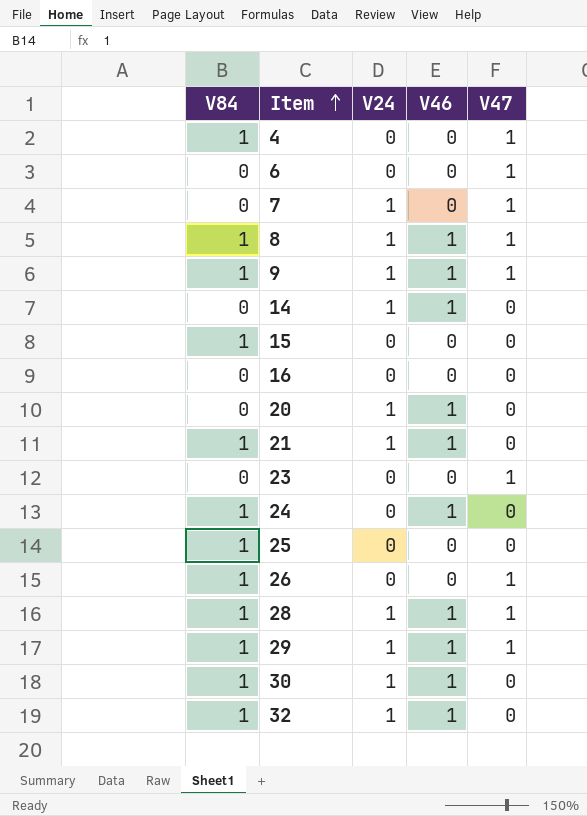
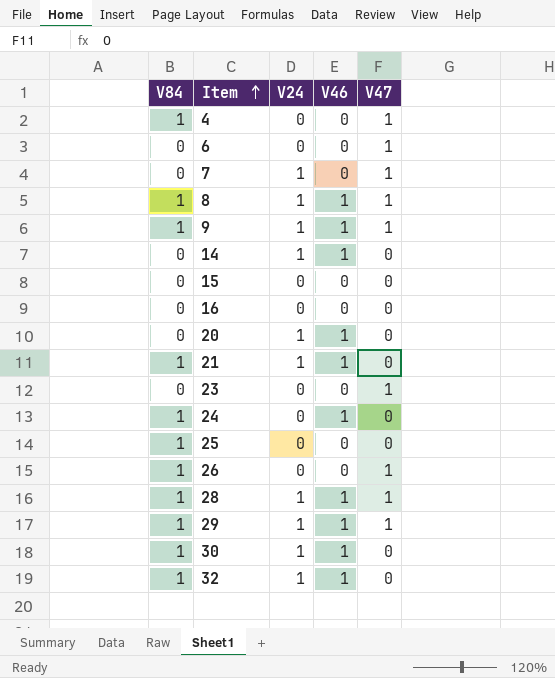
15 | V84: 1 -> 0

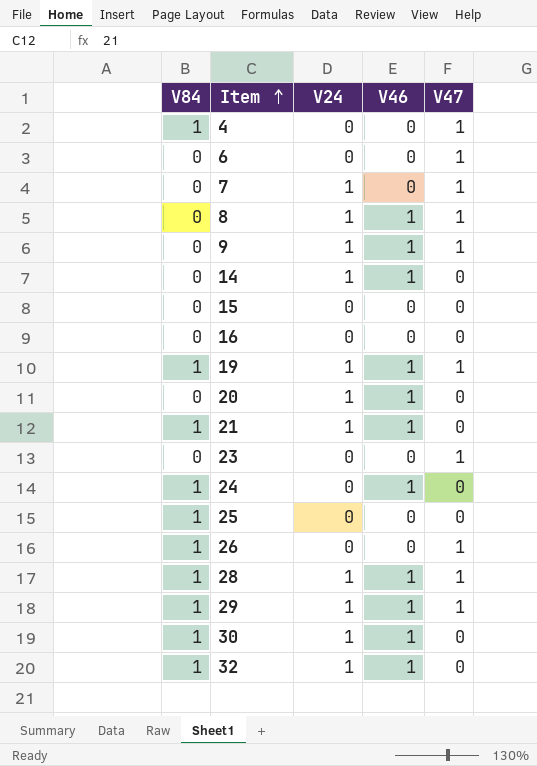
8 | V84: 1 -> 0
9 | V84: 1 -> 0
row 19: none -> 1 | 1 | 1 | 1

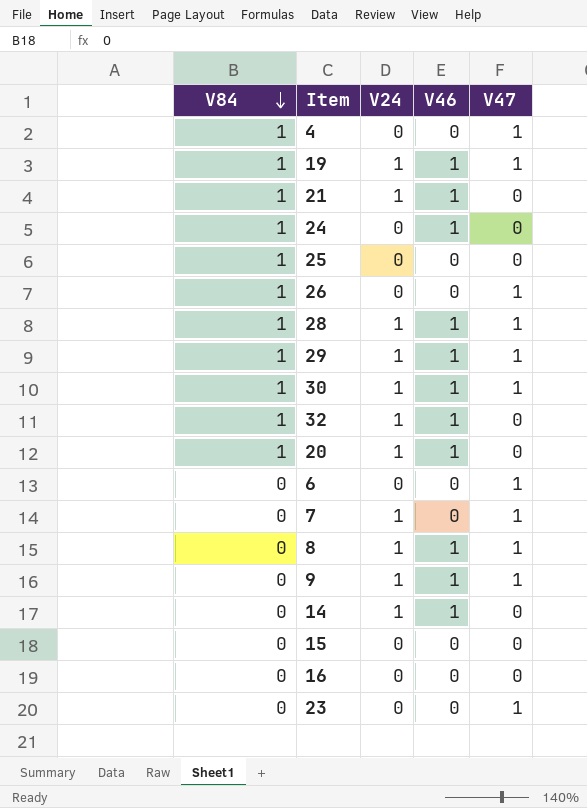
row order: Item ascending -> V84 descending
30 | V47: 0 -> 1
20 | V84: 0 -> 1

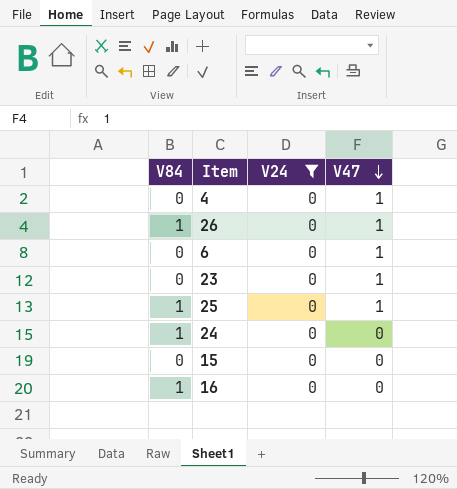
filter: none -> V24 = 0
row order: V84 descending -> V47 descending
column V46 | position: 4 -> none
4 | V84: 1 -> 0
25 | V47: 0 -> 1
16 | V84: 0 -> 1

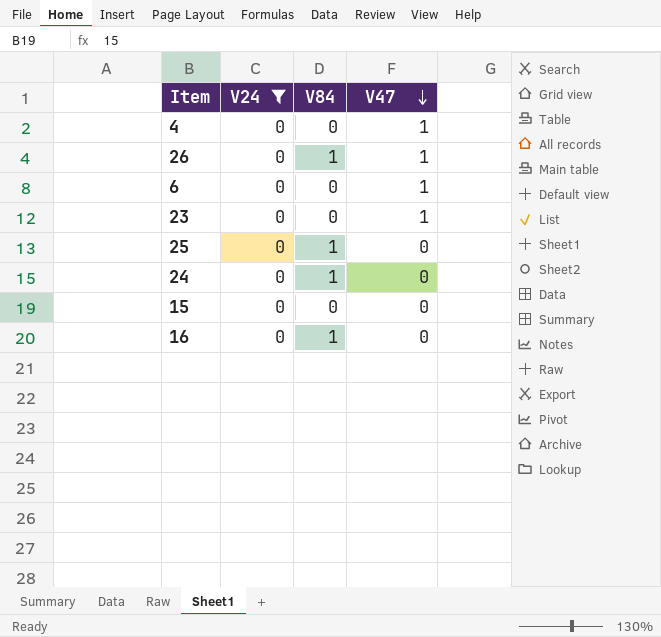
column V84 | position: 1 -> 3
25 | V47: 1 -> 0

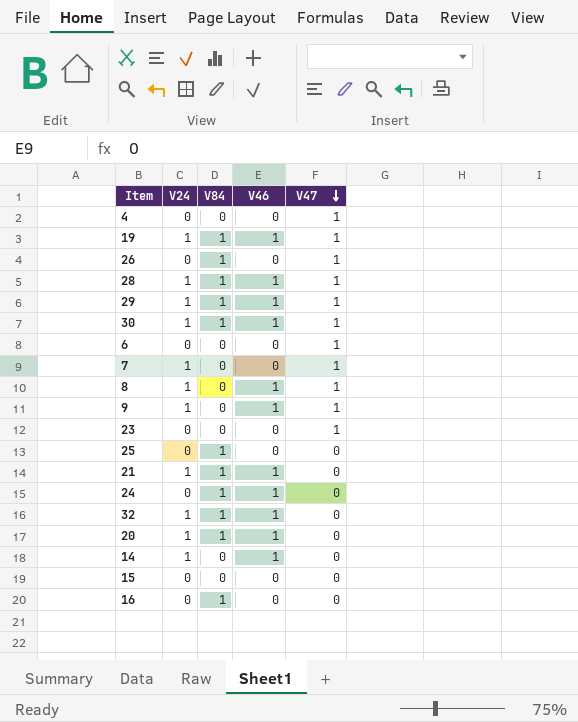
filter: V24 = 0 -> none
column V46 | position: none -> 4

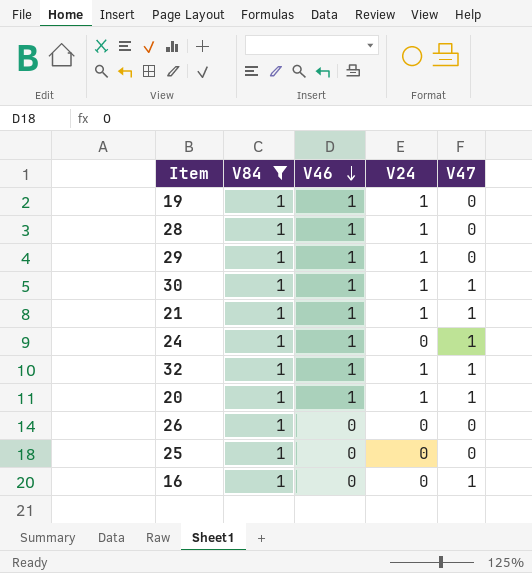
filter: none -> V84 = 1
row order: V47 descending -> V46 descending
column V24 | position: 2 -> 4
19 | V47: 1 -> 0
28 | V47: 1 -> 0
29 | V47: 1 -> 0
21 | V47: 0 -> 1
24 | V47: 0 -> 1
32 | V47: 0 -> 1
20 | V47: 0 -> 1
26 | V47: 1 -> 0
16 | V47: 0 -> 1

